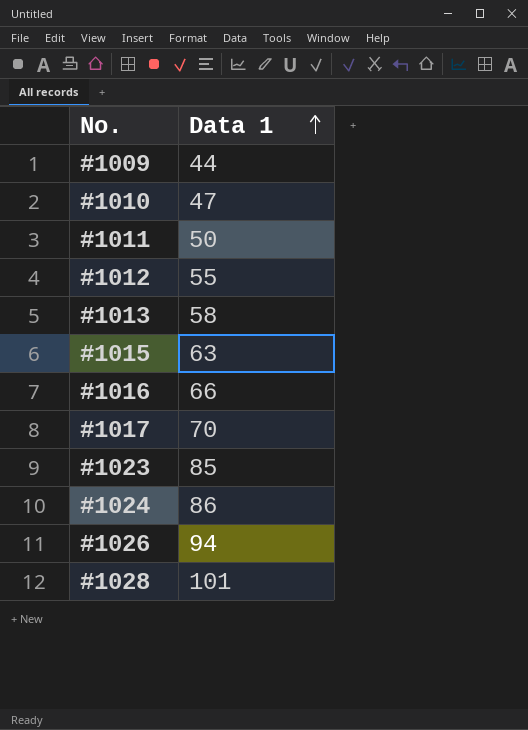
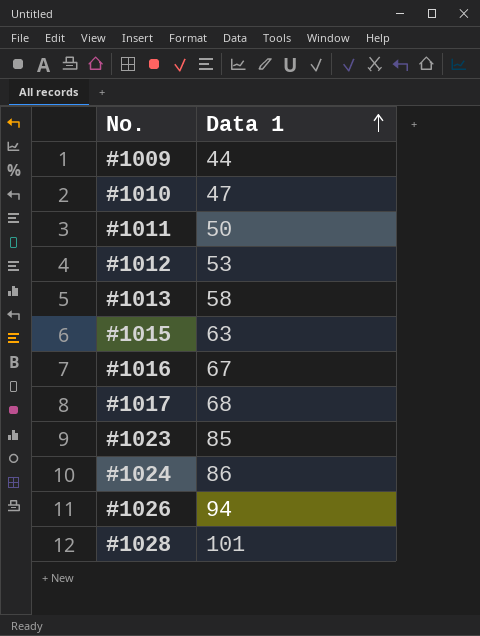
#1012 | Data 1: 55 -> 53
#1016 | Data 1: 66 -> 67
#1017 | Data 1: 70 -> 68

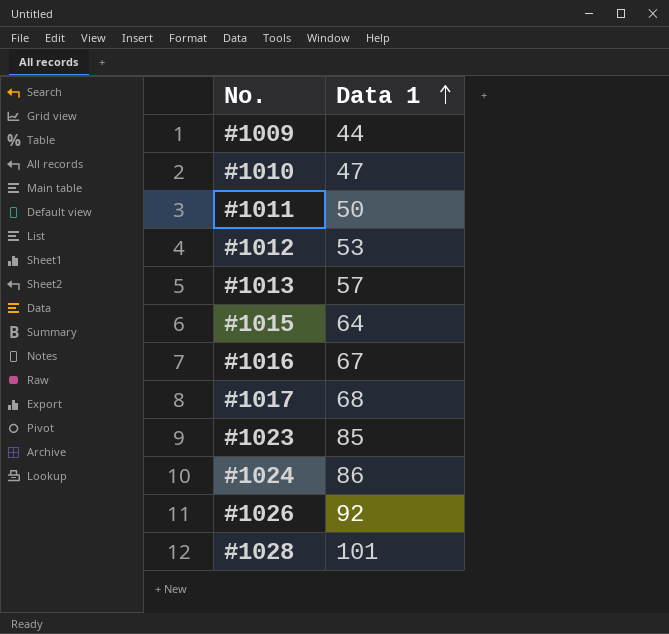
#1013 | Data 1: 58 -> 57
#1015 | Data 1: 63 -> 64
#1026 | Data 1: 94 -> 92

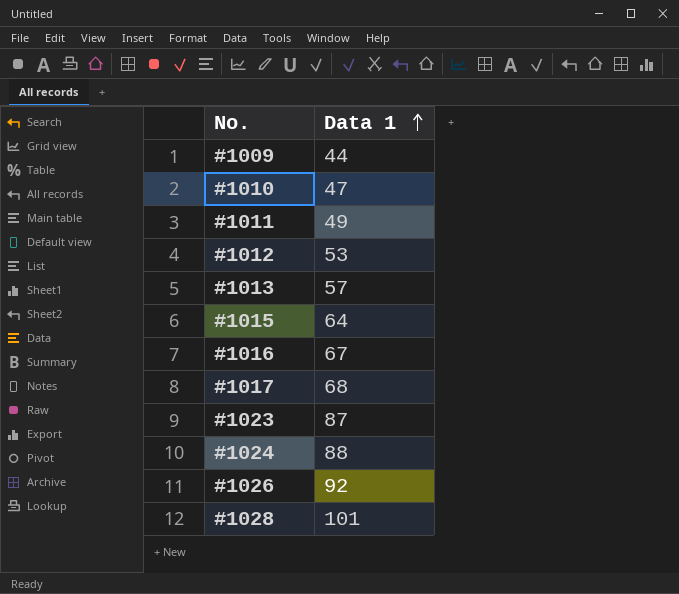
#1011 | Data 1: 50 -> 49
#1023 | Data 1: 85 -> 87
#1024 | Data 1: 86 -> 88

